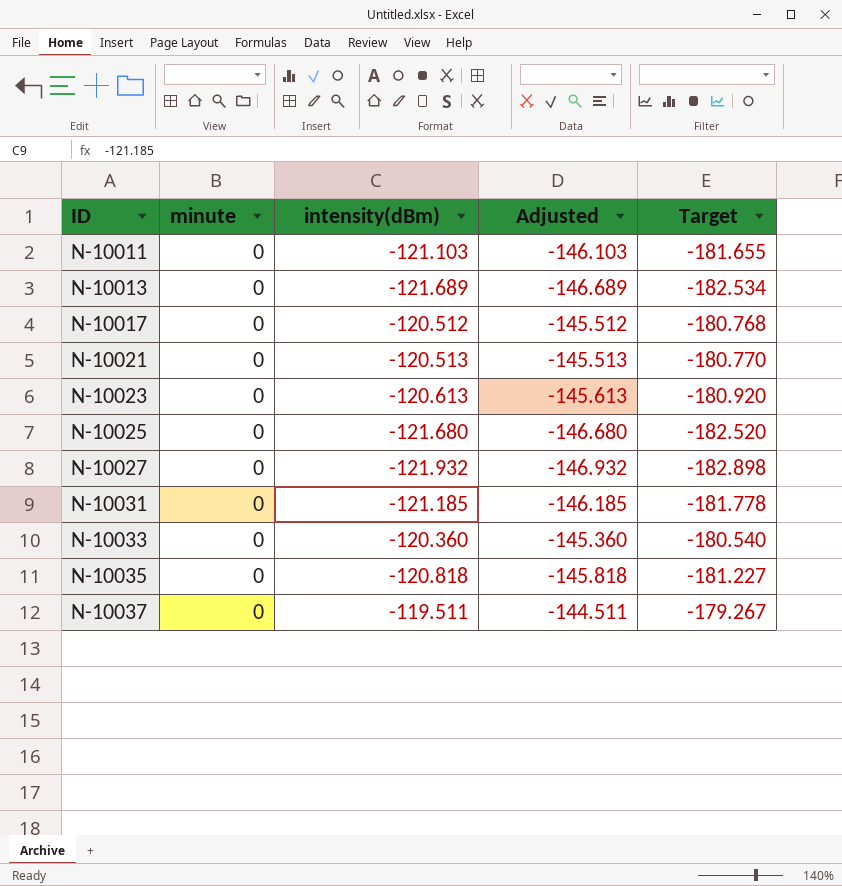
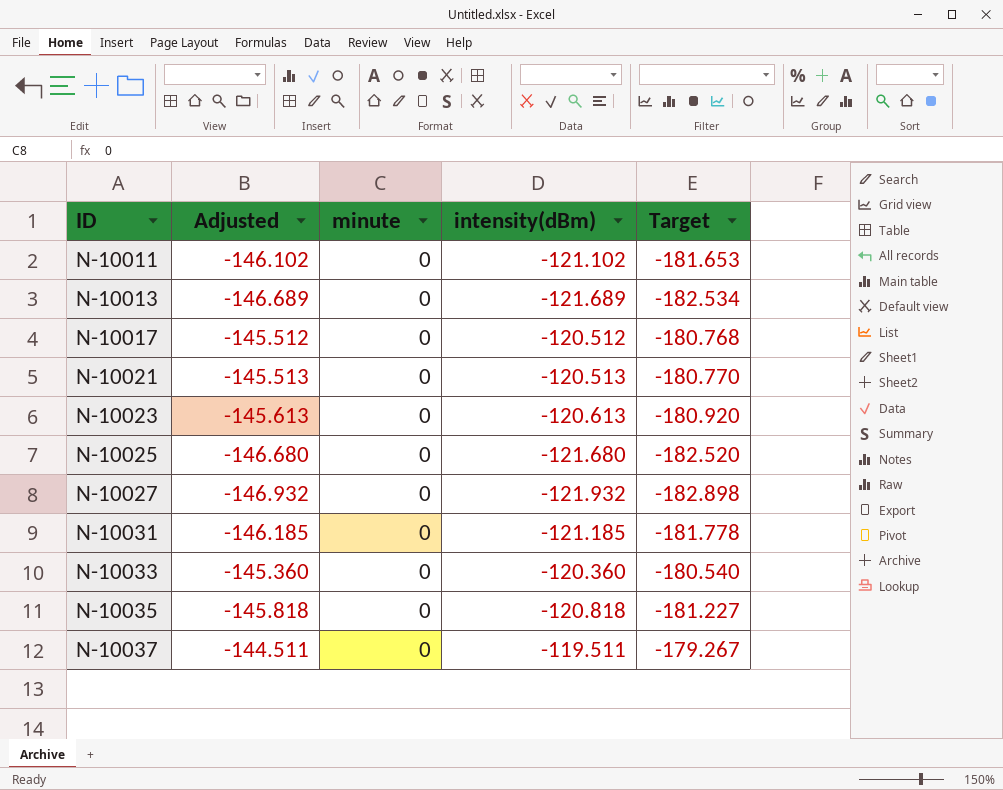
column Adjusted | position: 4 -> 2
N-10011 | Adjusted: -146.103 -> -146.102
N-10011 | intensity(dBm): -121.103 -> -121.102
N-10011 | Target: -181.655 -> -181.653

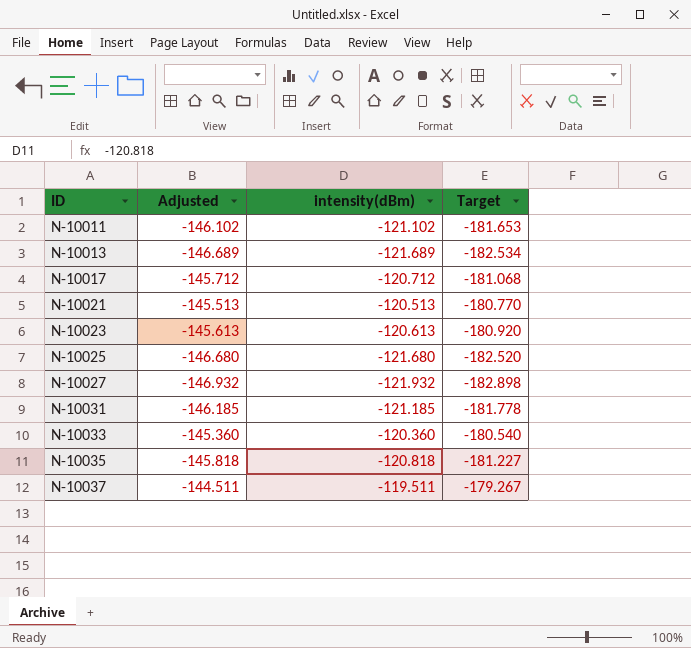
column minute | position: 3 -> none
N-10017 | Adjusted: -145.512 -> -145.712
N-10017 | intensity(dBm): -120.512 -> -120.712
N-10017 | Target: -180.768 -> -181.068

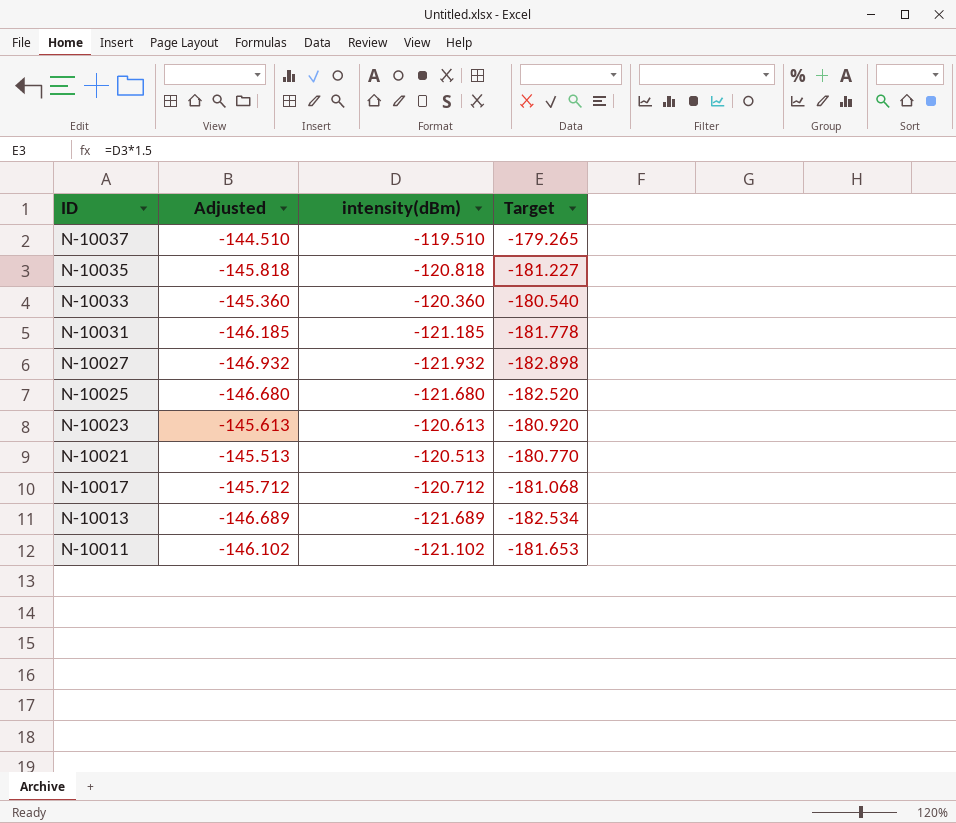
row order: ID ascending -> ID descending
N-10037 | Adjusted: -144.511 -> -144.510
N-10037 | intensity(dBm): -119.511 -> -119.510
N-10037 | Target: -179.267 -> -179.265

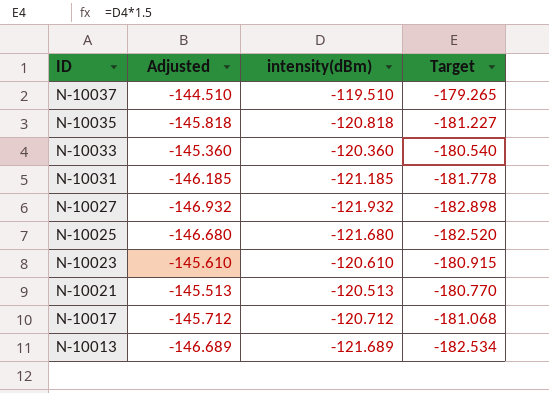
row N-10011: -146.102 | -121.102 | -181.653 -> none
N-10023 | Adjusted: -145.613 -> -145.610
N-10023 | intensity(dBm): -120.613 -> -120.610
N-10023 | Target: -180.920 -> -180.915

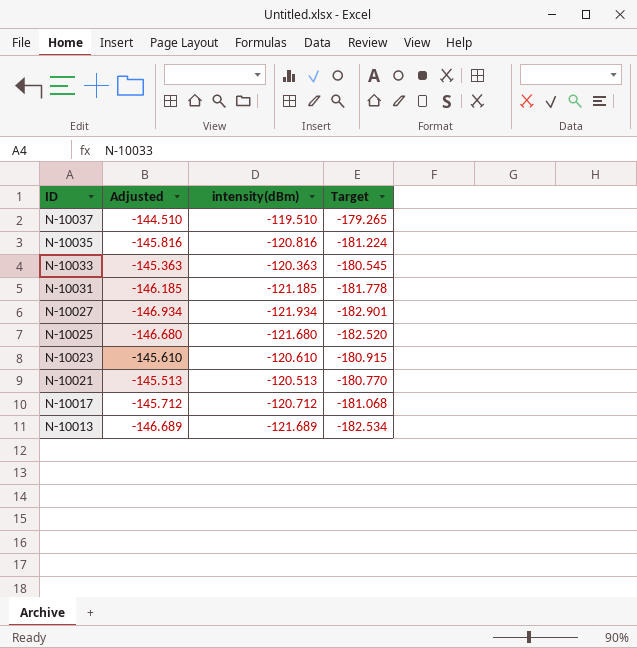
N-10035 | Adjusted: -145.818 -> -145.816
N-10035 | intensity(dBm): -120.818 -> -120.816
N-10035 | Target: -181.227 -> -181.224
N-10033 | Adjusted: -145.360 -> -145.363
N-10033 | intensity(dBm): -120.360 -> -120.363
N-10033 | Target: -180.540 -> -180.545
N-10027 | Adjusted: -146.932 -> -146.934
N-10027 | intensity(dBm): -121.932 -> -121.934
N-10027 | Target: -182.898 -> -182.901

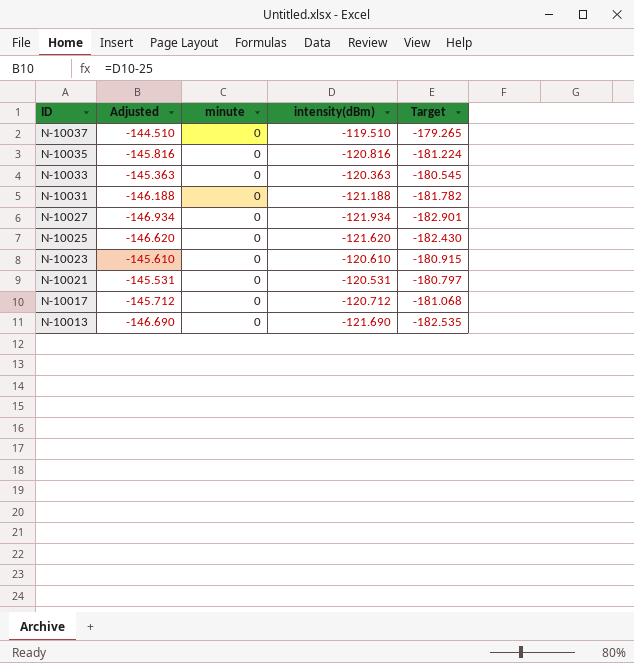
column minute | position: none -> 3
N-10031 | Adjusted: -146.185 -> -146.188
N-10031 | intensity(dBm): -121.185 -> -121.188
N-10031 | Target: -181.778 -> -181.782
N-10025 | Adjusted: -146.680 -> -146.620
N-10025 | intensity(dBm): -121.680 -> -121.620
N-10025 | Target: -182.520 -> -182.430
N-10021 | Adjusted: -145.513 -> -145.531
N-10021 | intensity(dBm): -120.513 -> -120.531
N-10021 | Target: -180.770 -> -180.797
N-10013 | Adjusted: -146.689 -> -146.690
N-10013 | intensity(dBm): -121.689 -> -121.690
N-10013 | Target: -182.534 -> -182.535

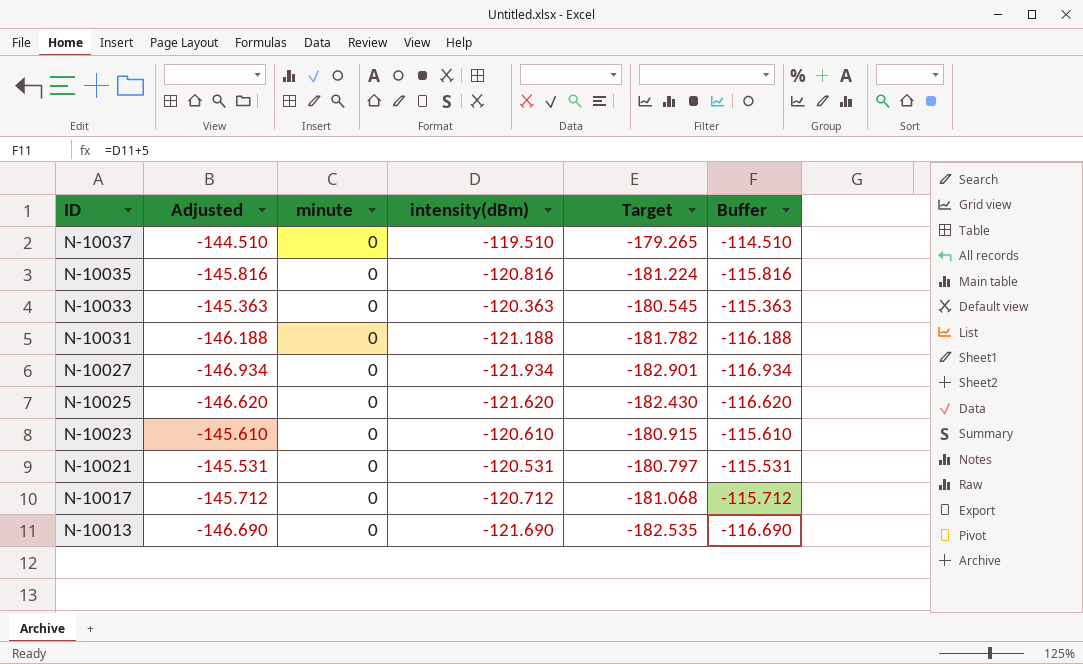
column Buffer | formula: none -> [intensity(dBm)] + 5

